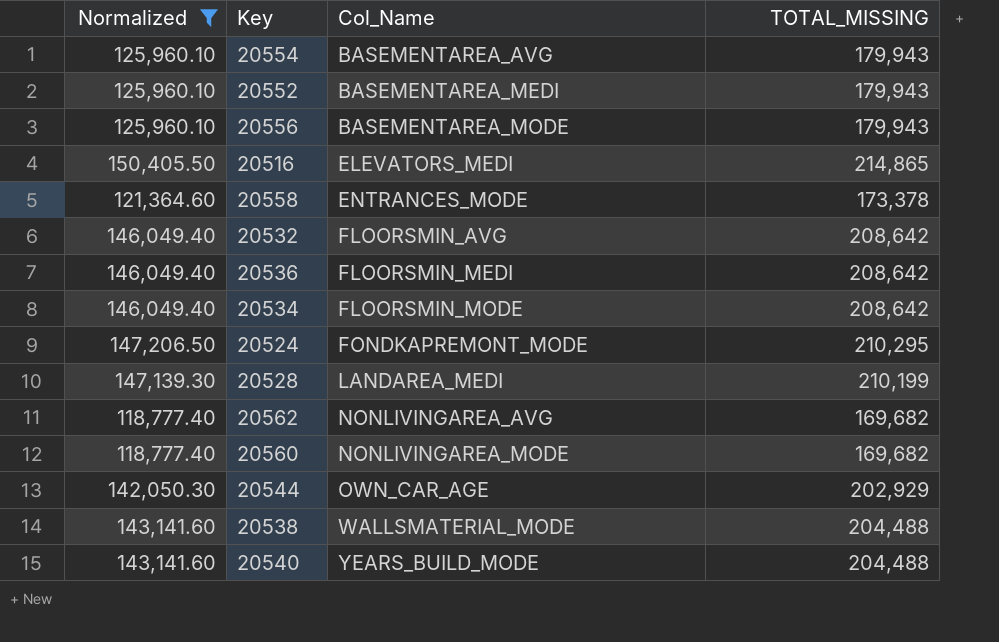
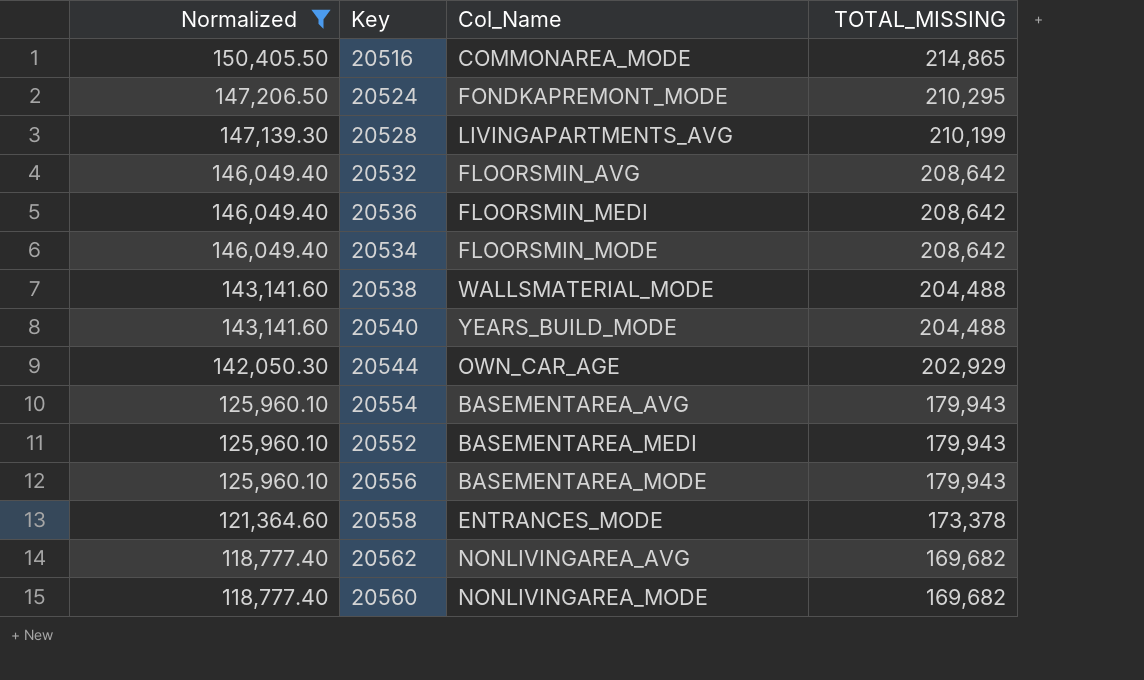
row order: Col_Name ascending -> Normalized descending
20516 | Col_Name: ELEVATORS_MEDI -> COMMONAREA_MODE
20528 | Col_Name: LANDAREA_MEDI -> LIVINGAPARTMENTS_AVG

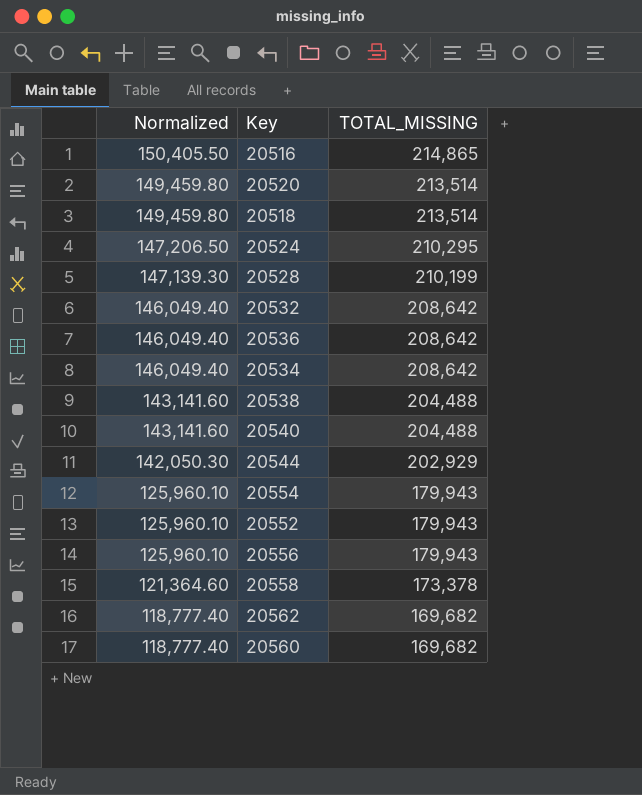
filter: Normalized != 149,459.80 -> none
column Col_Name | position: 3 -> none

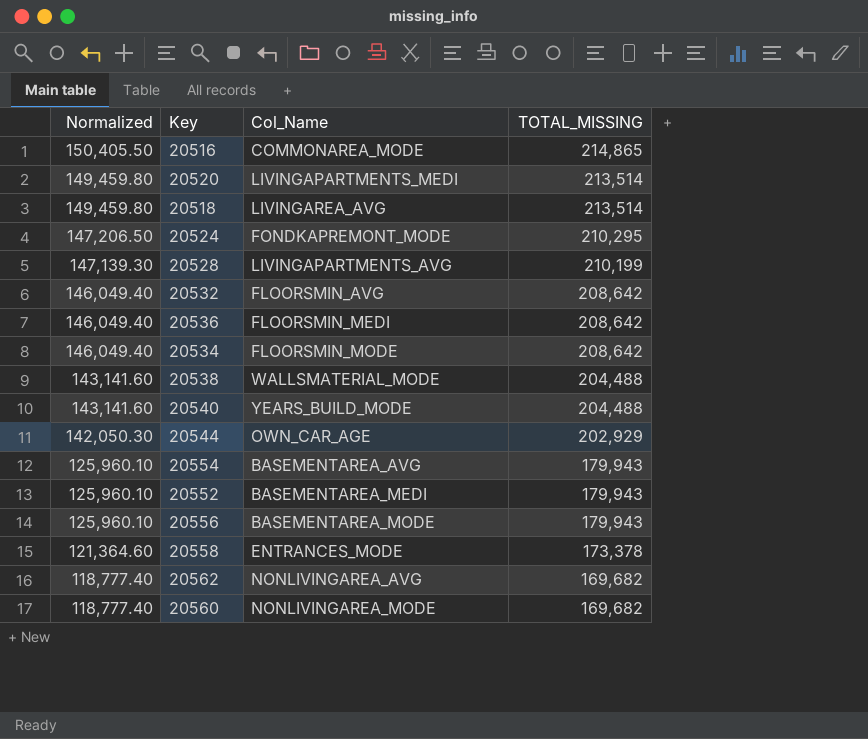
column Col_Name | position: none -> 3

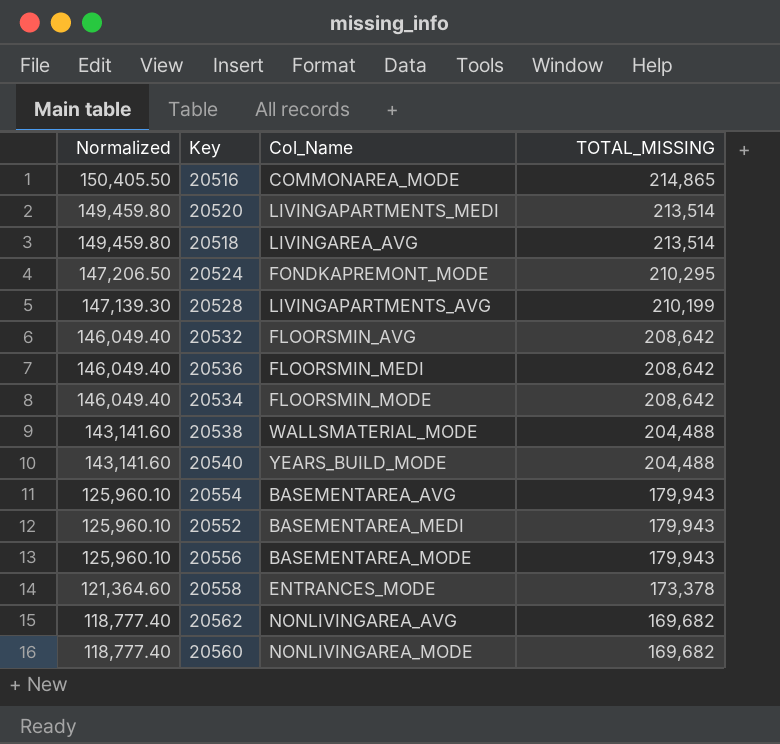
row 20544: 142,050.30 | OWN_CAR_AGE | 202,929 -> none

